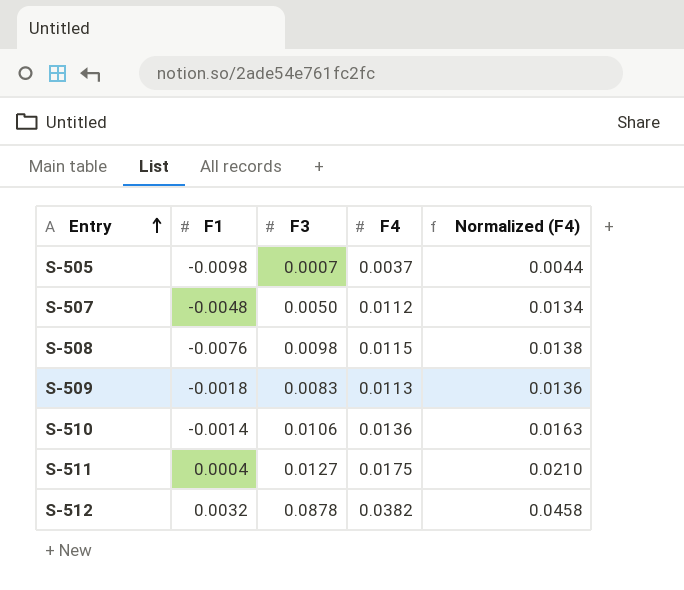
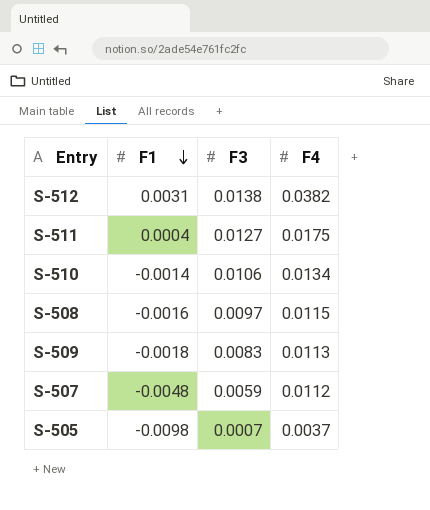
row order: Entry ascending -> F1 descending
column Normalized (F4) | formula: [F4] * 1.2 -> none
S-512 | F1: 0.0032 -> 0.0031
S-512 | F3: 0.0878 -> 0.0138
S-510 | F4: 0.0136 -> 0.0134
S-508 | F1: -0.0076 -> -0.0016
S-508 | F3: 0.0098 -> 0.0097
S-507 | F3: 0.0050 -> 0.0059

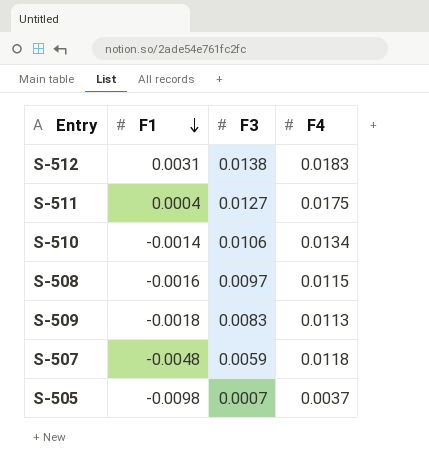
S-512 | F4: 0.0382 -> 0.0183
S-507 | F4: 0.0112 -> 0.0118

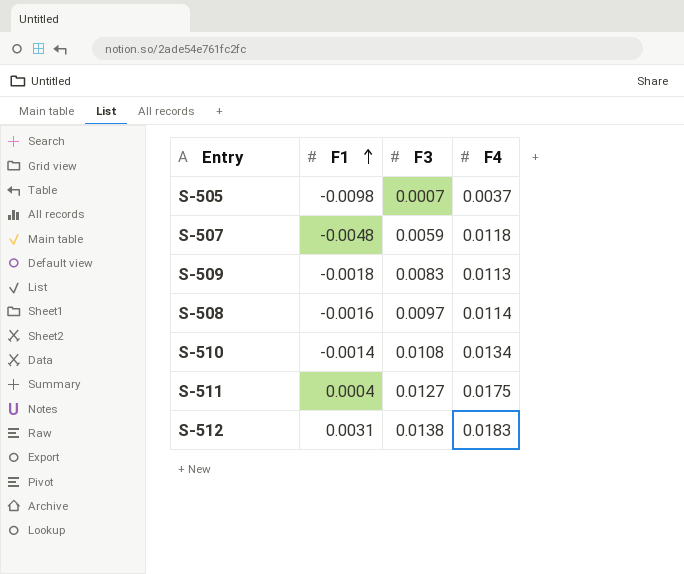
row order: F1 descending -> F1 ascending
S-508 | F4: 0.0115 -> 0.0114
S-510 | F3: 0.0106 -> 0.0108

